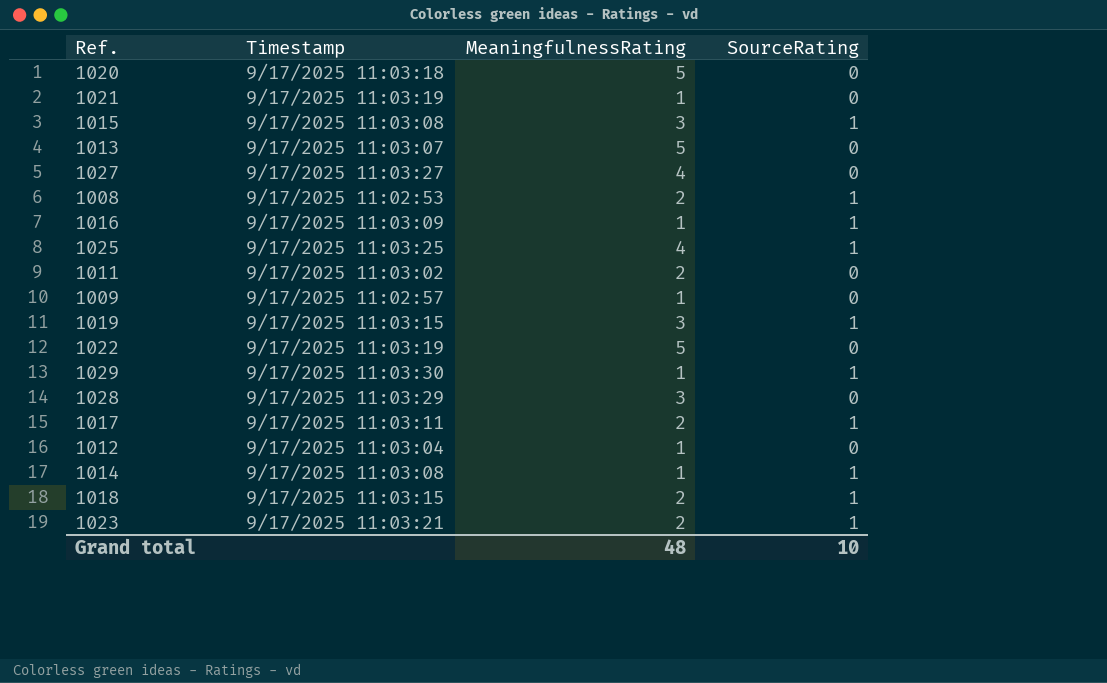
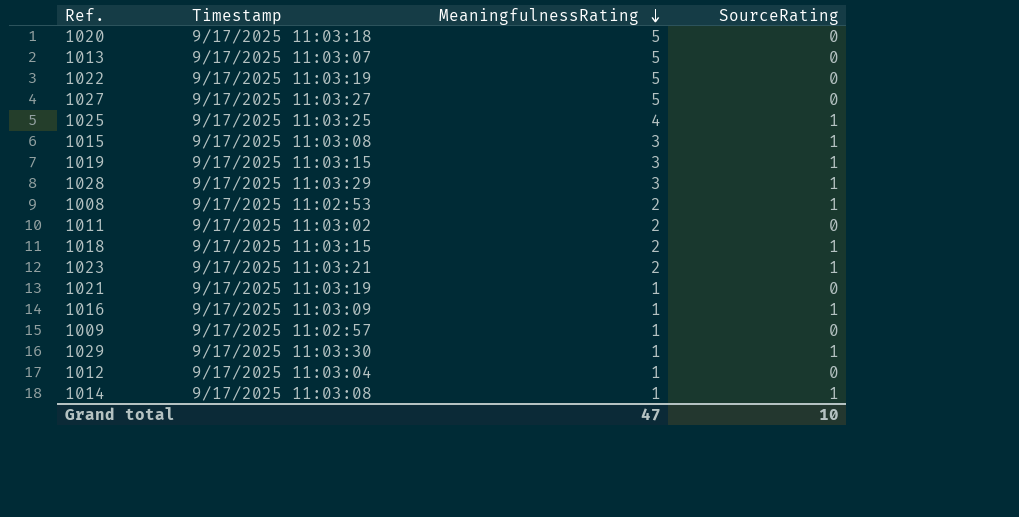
row order: none -> MeaningfulnessRating descending
row 1017: 9/17/2025 11:03:11 | 2 | 1 -> none
1027 | MeaningfulnessRating: 4 -> 5
1028 | SourceRating: 0 -> 1
Grand total | MeaningfulnessRating: 48 -> 47

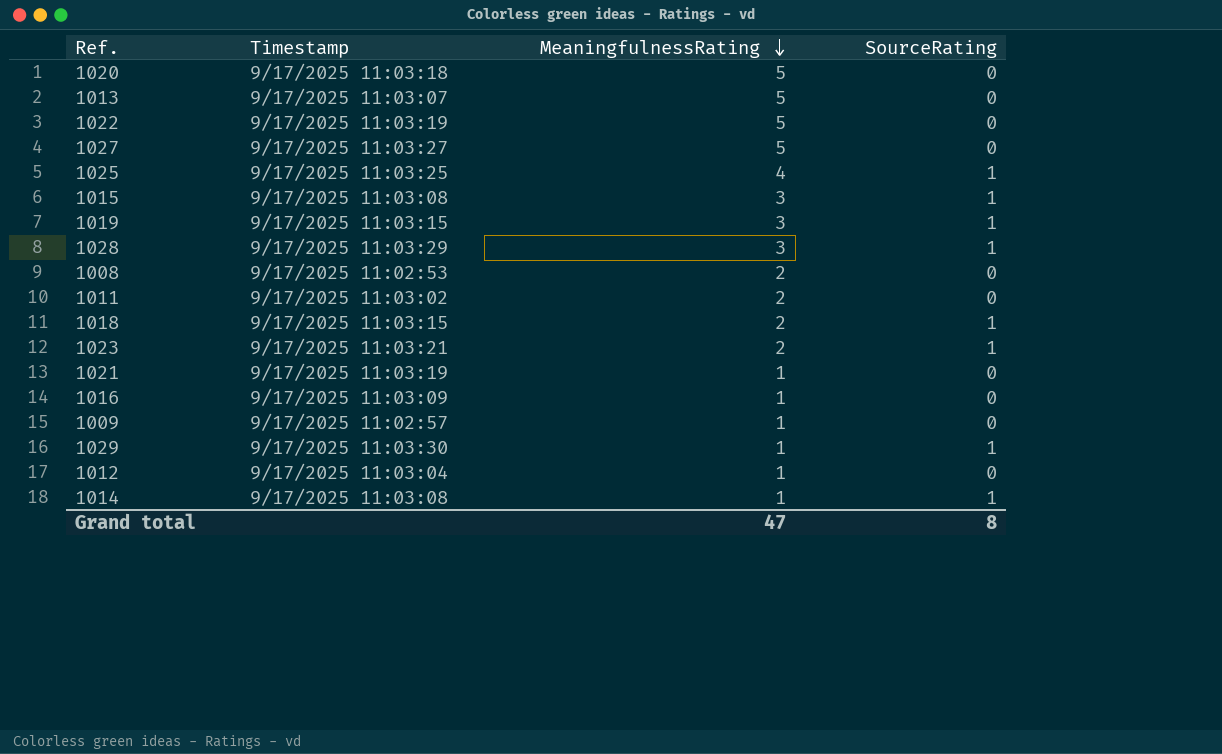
1008 | SourceRating: 1 -> 0
1016 | SourceRating: 1 -> 0
Grand total | SourceRating: 10 -> 8

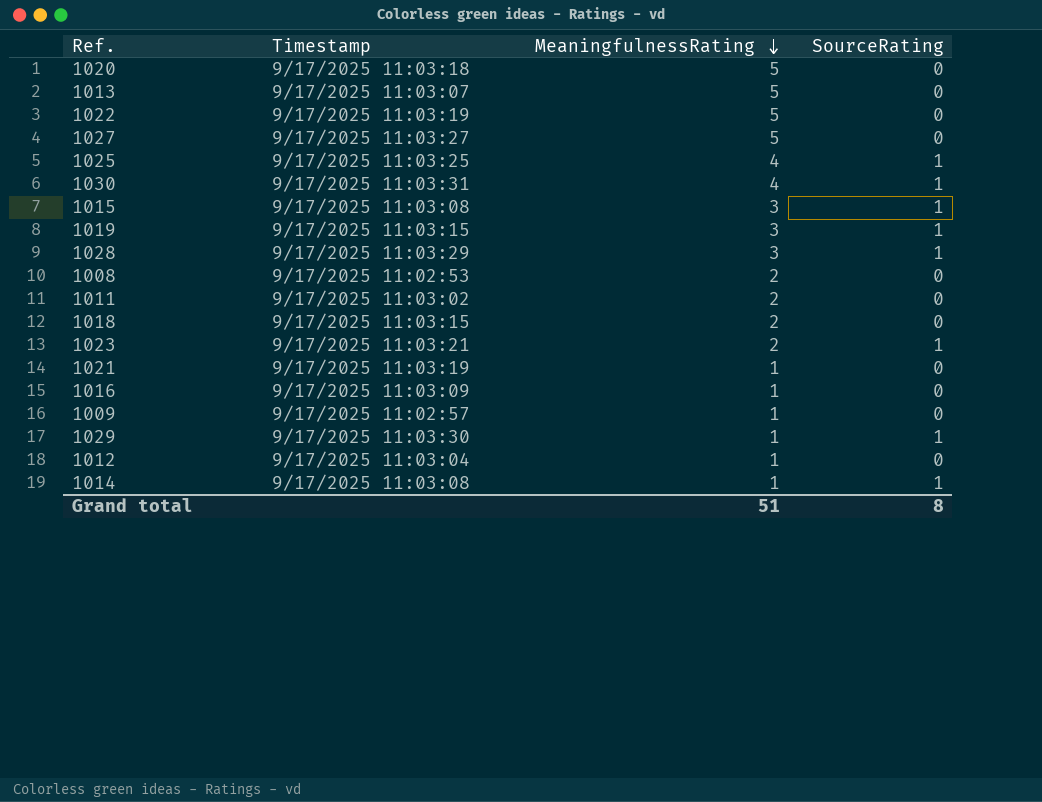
row 1030: none -> 9/17/2025 11:03:31 | 4 | 1
1018 | SourceRating: 1 -> 0
Grand total | MeaningfulnessRating: 47 -> 51

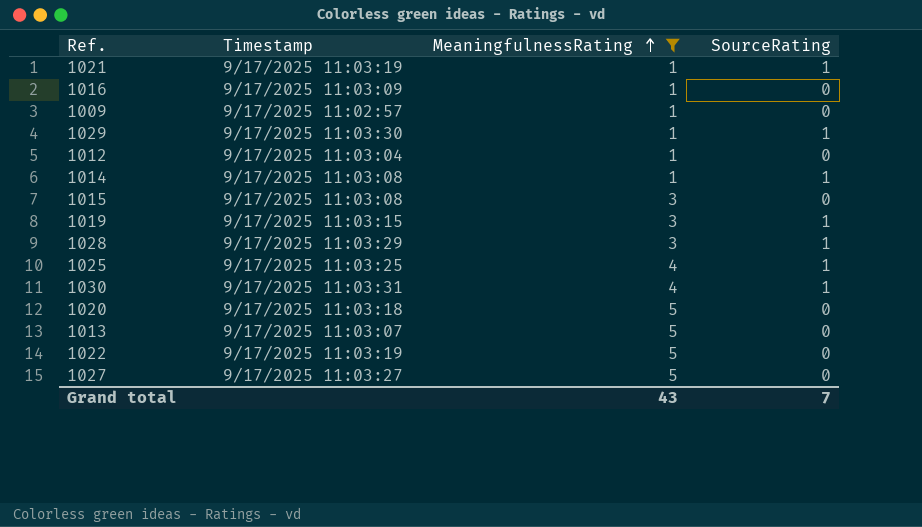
filter: none -> MeaningfulnessRating != 2
row order: MeaningfulnessRating descending -> MeaningfulnessRating ascending
1021 | SourceRating: 0 -> 1
1015 | SourceRating: 1 -> 0
Grand total | MeaningfulnessRating: 51 -> 43
Grand total | SourceRating: 8 -> 7

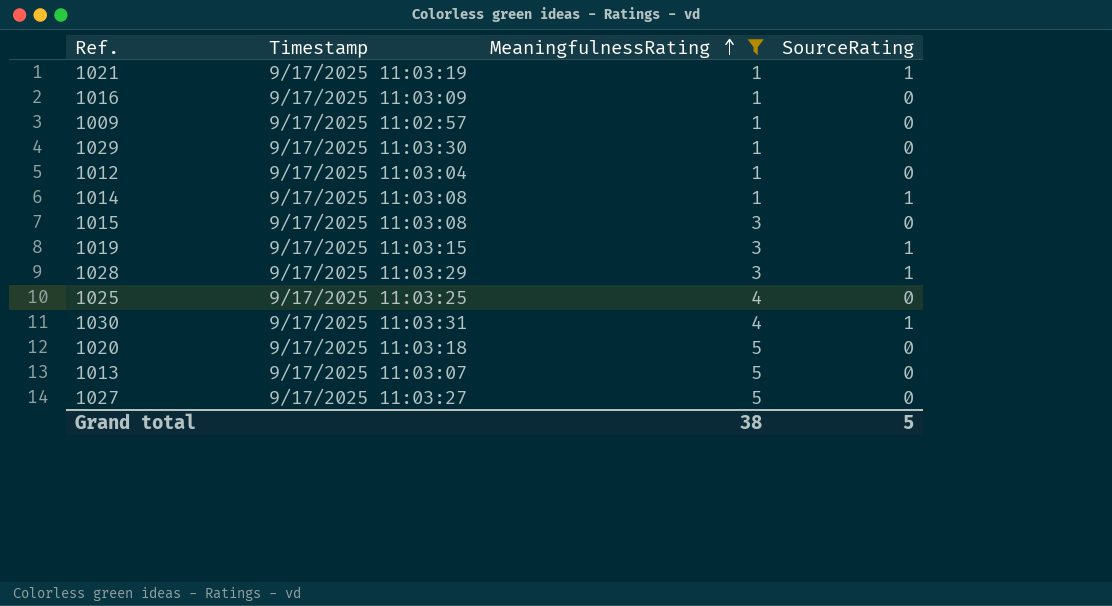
row 1022: 9/17/2025 11:03:19 | 5 | 0 -> none
1029 | SourceRating: 1 -> 0
1025 | SourceRating: 1 -> 0
Grand total | MeaningfulnessRating: 43 -> 38
Grand total | SourceRating: 7 -> 5

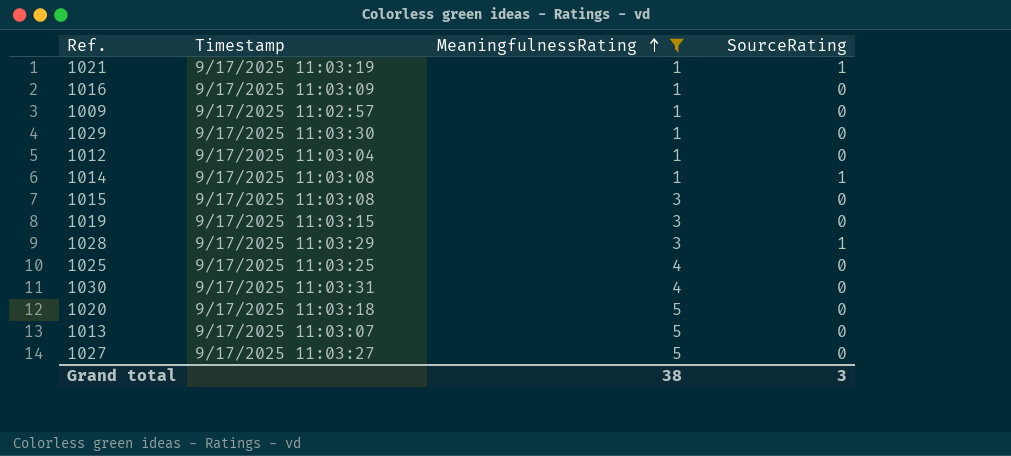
1019 | SourceRating: 1 -> 0
1030 | SourceRating: 1 -> 0
Grand total | SourceRating: 5 -> 3

